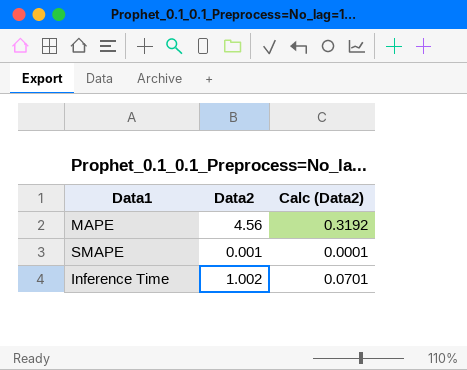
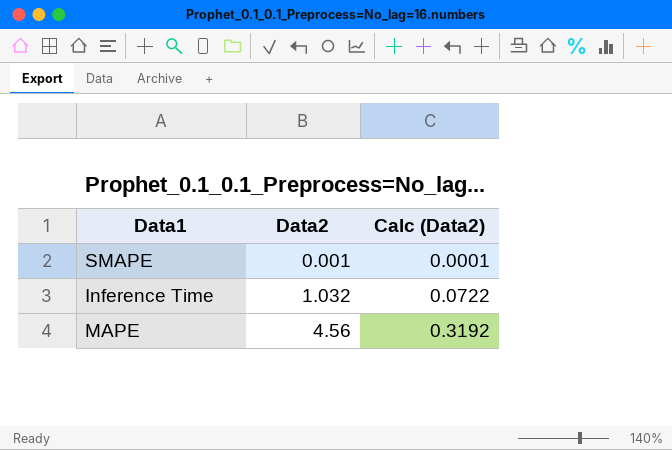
row order: none -> Data2 ascending
Inference Time | Data2: 1.002 -> 1.032
Inference Time | Calc (Data2): 0.0701 -> 0.0722

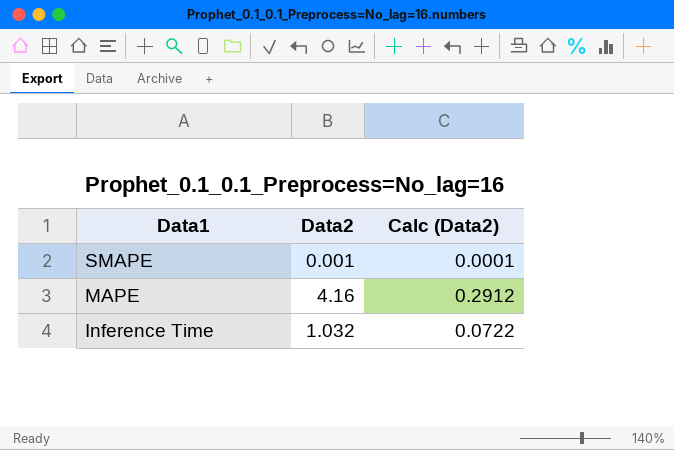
row order: Data2 ascending -> Data1 descending
MAPE | Data2: 4.56 -> 4.16
MAPE | Calc (Data2): 0.3192 -> 0.2912

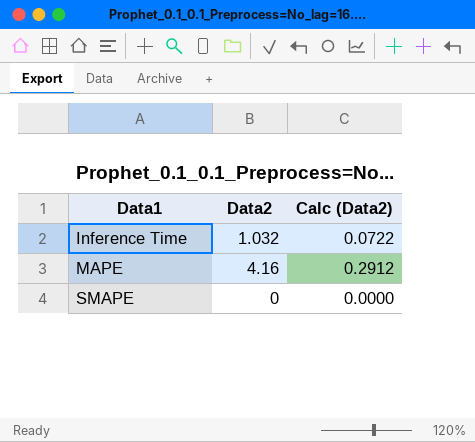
row order: Data1 descending -> Data1 ascending
SMAPE | Data2: 0.001 -> 0
SMAPE | Calc (Data2): 0.0001 -> 0.0000

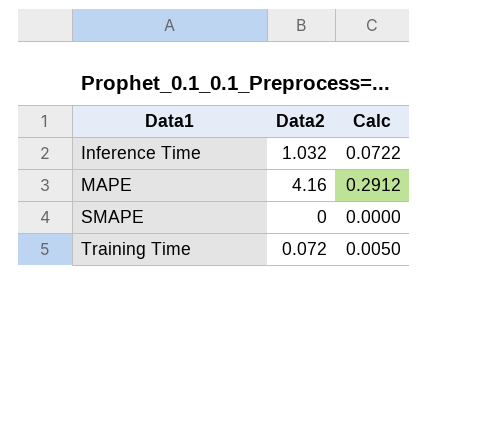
column name: Calc (Data2) -> Calc
row Training Time: none -> 0.072 | 0.0050

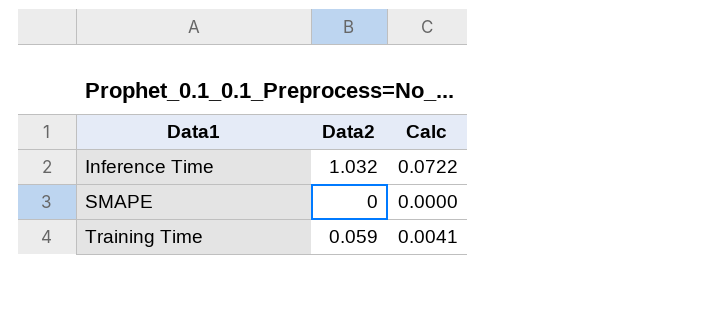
row MAPE: 4.16 | 0.2912 -> none
Training Time | Data2: 0.072 -> 0.059
Training Time | Calc: 0.0050 -> 0.0041

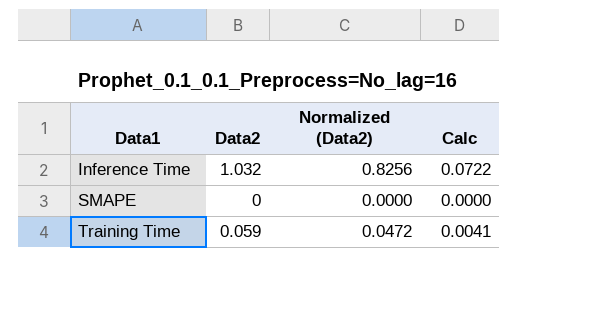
column Normalized (Data2) | formula: none -> [Data2] * 0.8

